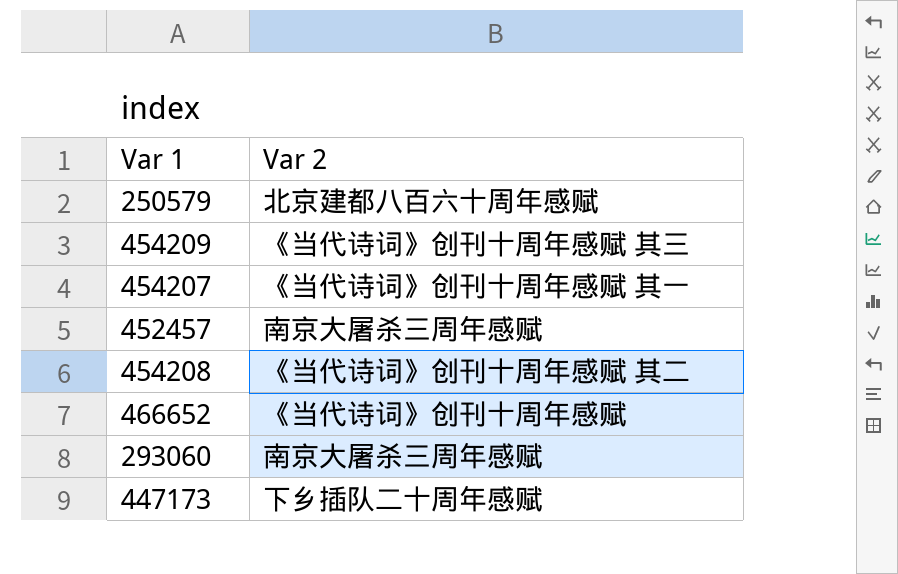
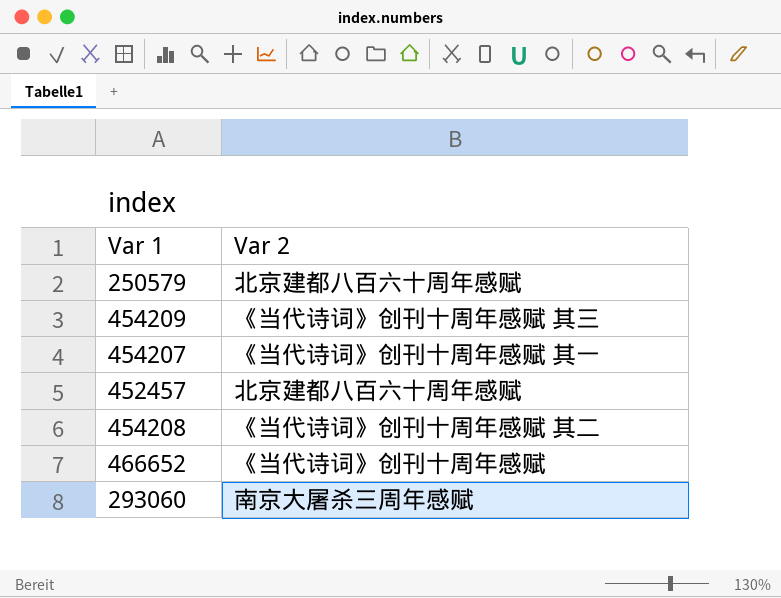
row 447173: 下乡插队二十周年感赋 -> none
452457 | Var 2: 南京大屠杀三周年感赋 -> 北京建都八百六十周年感赋

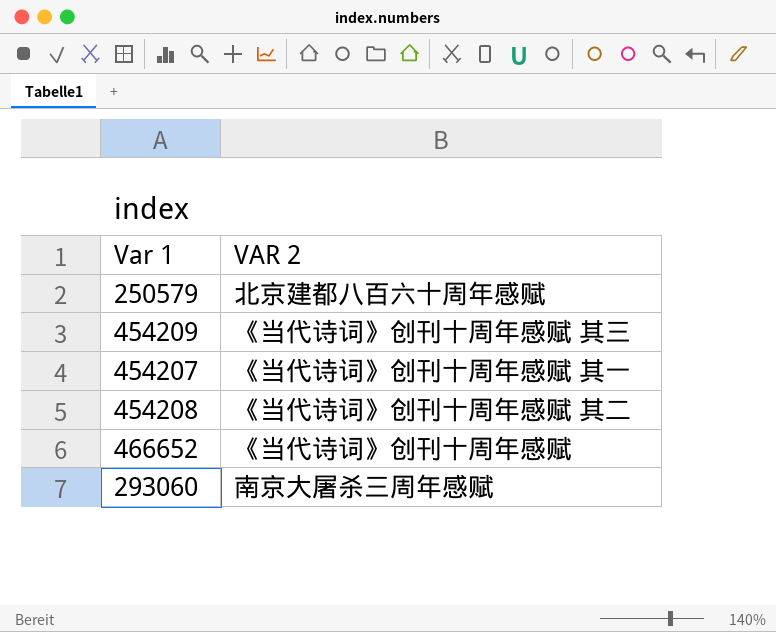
column name: Var 2 -> VAR 2
row 452457: 北京建都八百六十周年感赋 -> none

